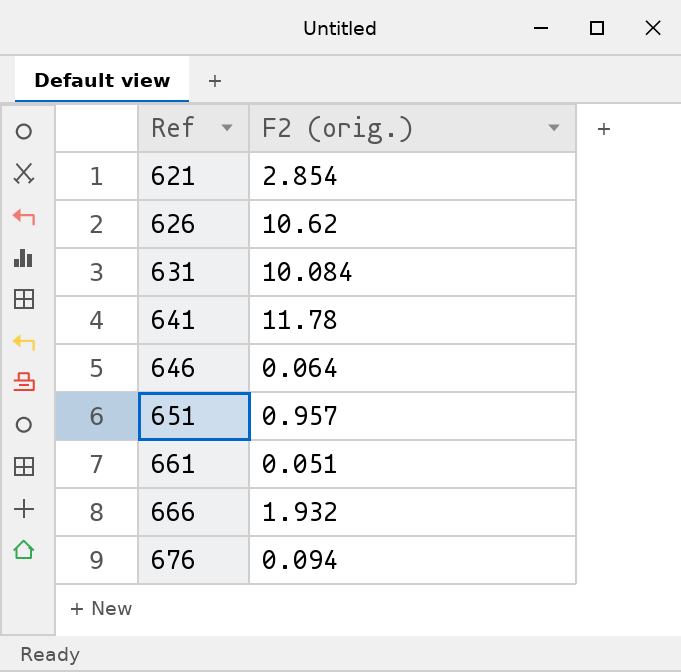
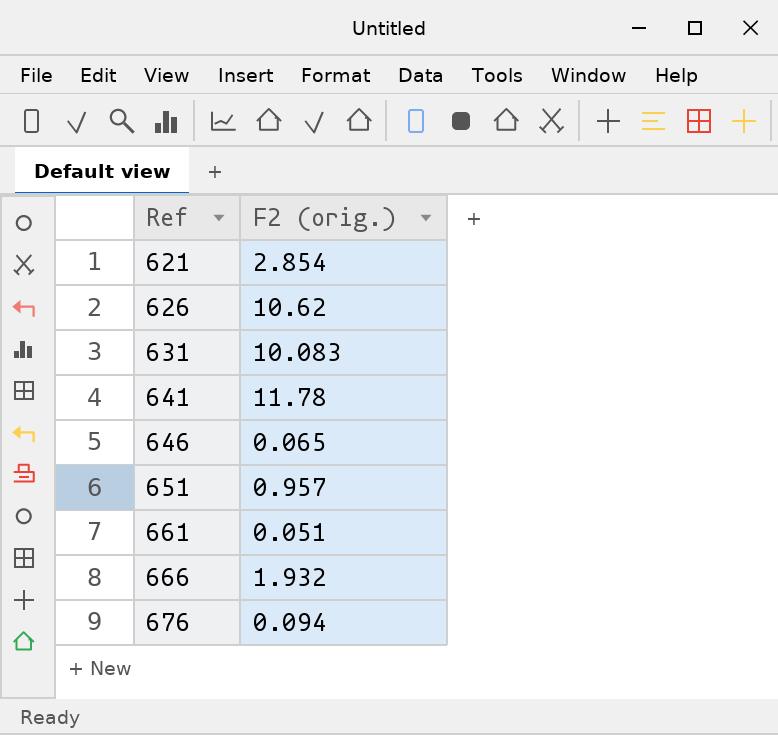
631 | F2 (orig.): 10.084 -> 10.083
646 | F2 (orig.): 0.064 -> 0.065

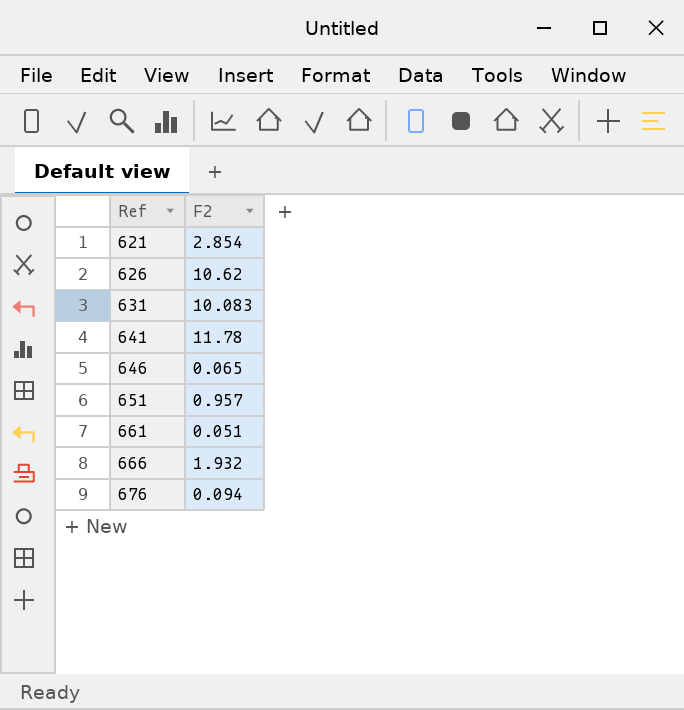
column name: F2 (orig.) -> F2

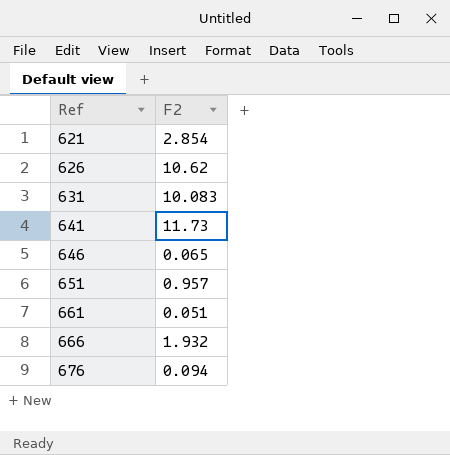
641 | F2: 11.78 -> 11.73

